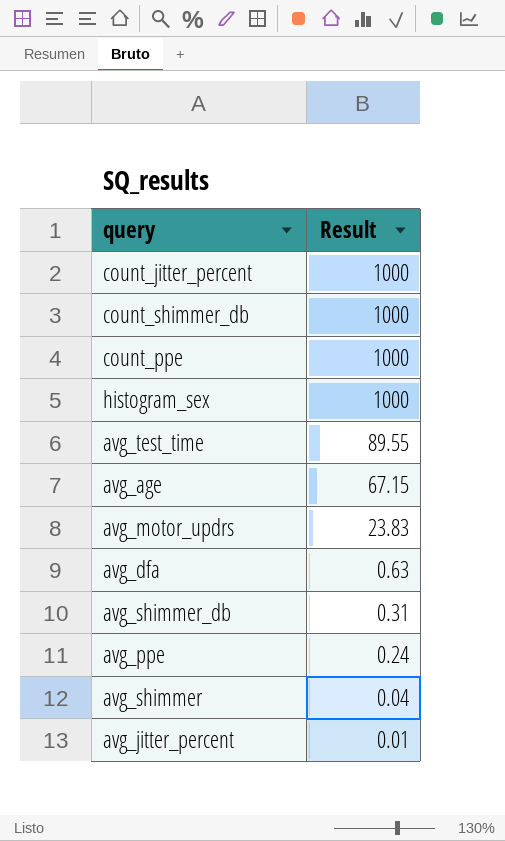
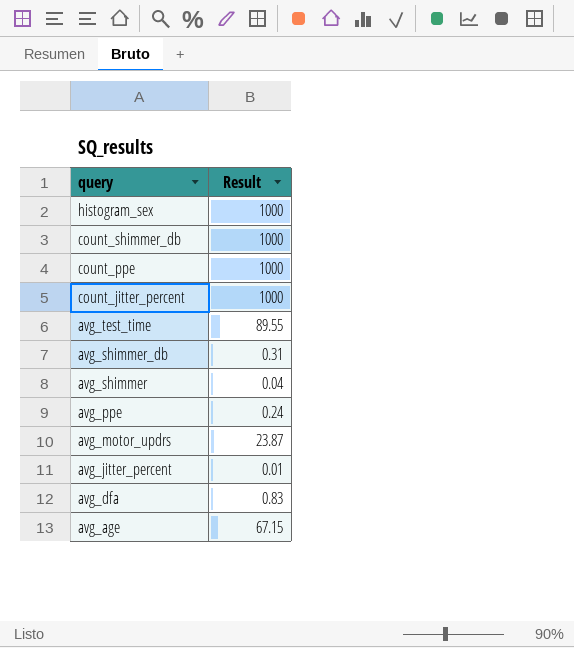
row order: Result descending -> query descending
avg_motor_updrs | Result: 23.83 -> 23.87
avg_dfa | Result: 0.63 -> 0.83

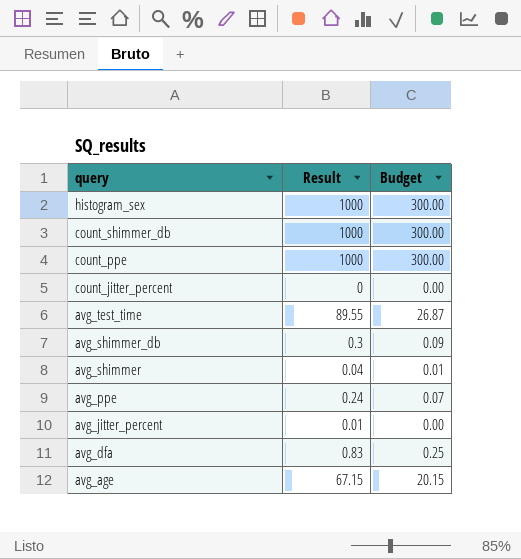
column Budget | formula: none -> [Result] * 0.3
row avg_motor_updrs: 23.87 -> none
count_jitter_percent | Result: 1000 -> 0
avg_shimmer_db | Result: 0.31 -> 0.3

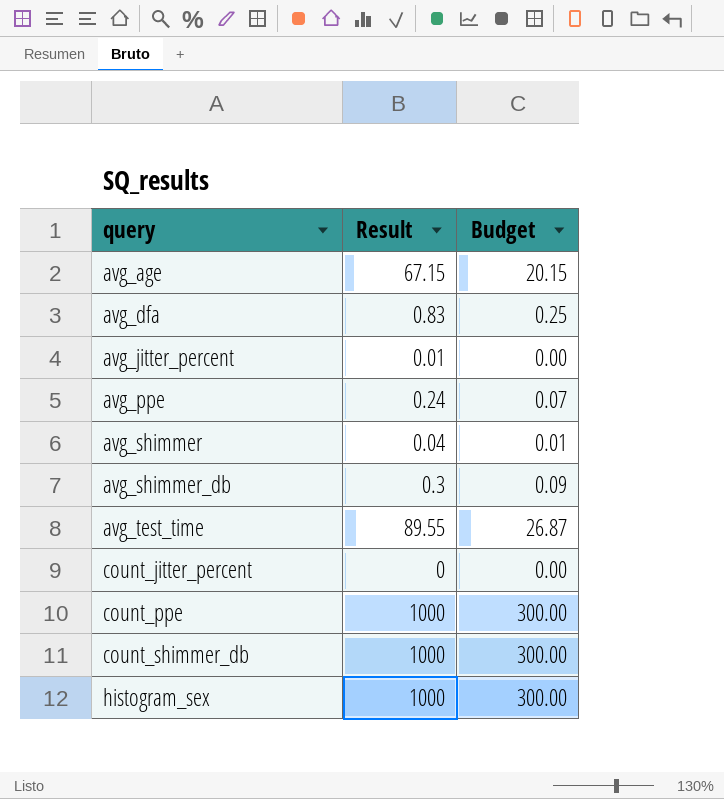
row order: query descending -> query ascending

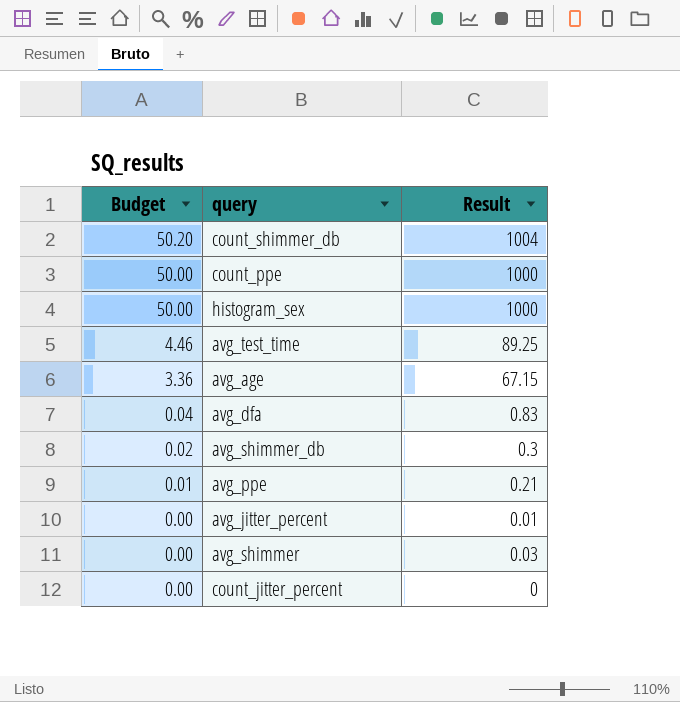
row order: query ascending -> Budget descending
column Budget | formula: [Result] * 0.3 -> [Result] * 0.05
column Budget | position: 3 -> 1
count_shimmer_db | Result: 1000 -> 1004
avg_test_time | Result: 89.55 -> 89.25
avg_ppe | Result: 0.24 -> 0.21
avg_shimmer | Result: 0.04 -> 0.03

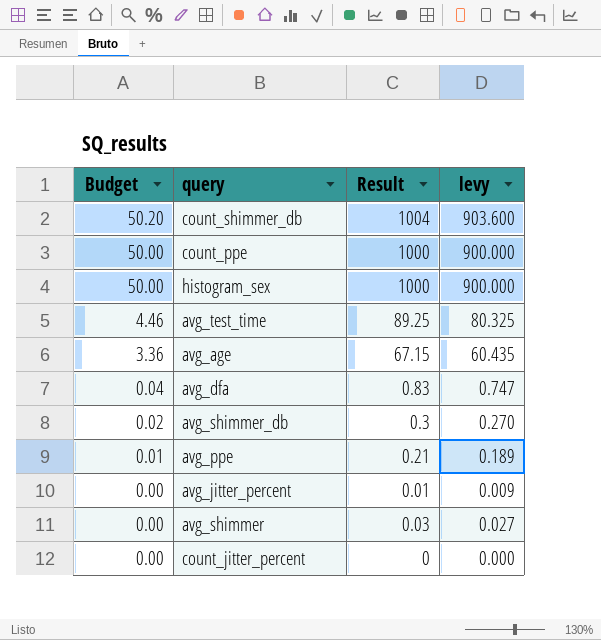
column levy | formula: none -> [Result] * 0.9

